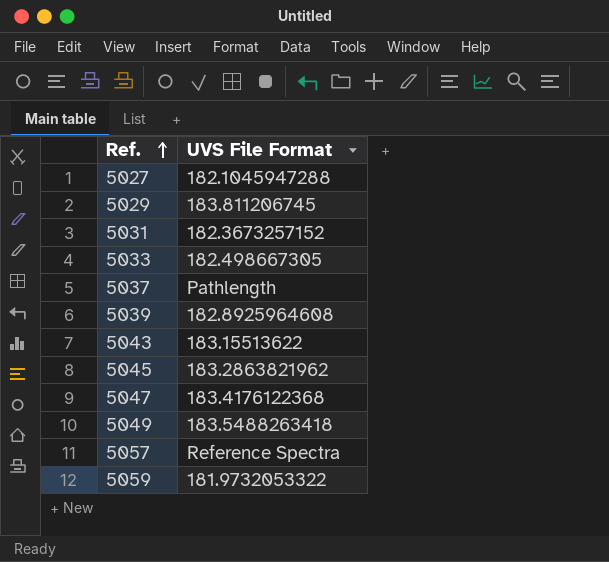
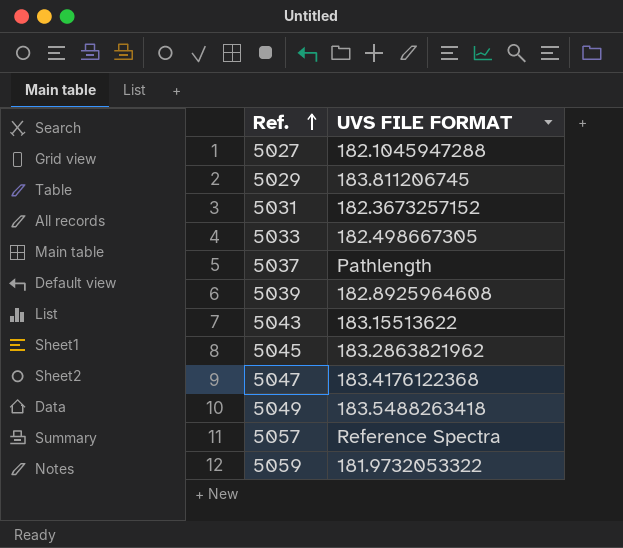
column name: UVS File Format -> UVS FILE FORMAT

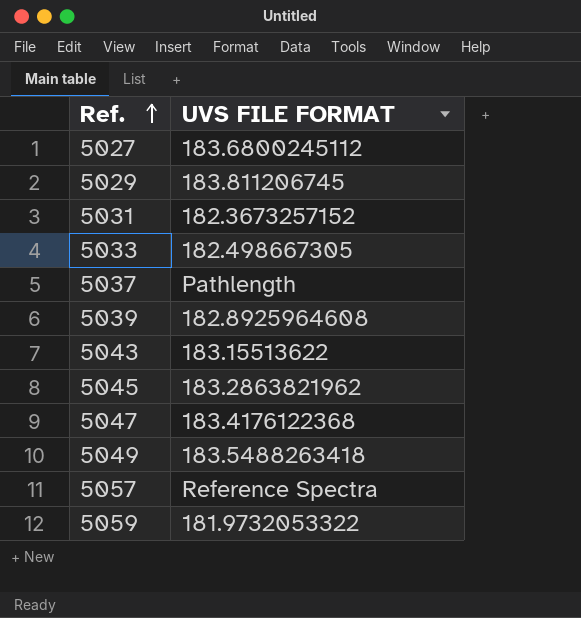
5027 | UVS FILE FORMAT: 182.1045947288 -> 183.6800245112

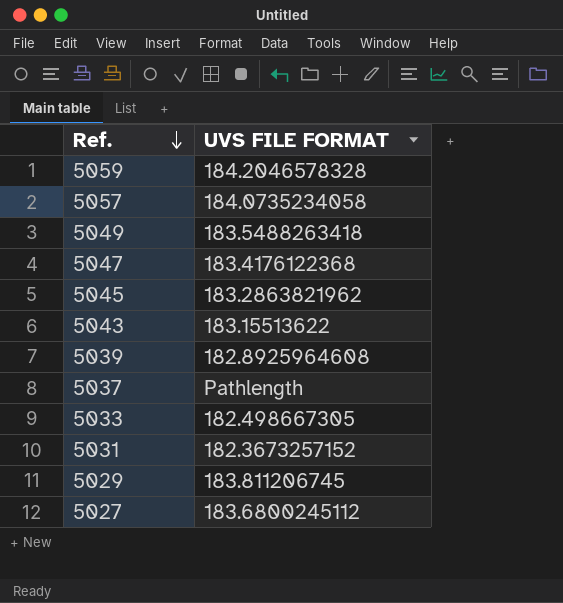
row order: Ref. ascending -> Ref. descending
5059 | UVS FILE FORMAT: 181.9732053322 -> 184.2046578328
5057 | UVS FILE FORMAT: Reference Spectra -> 184.0735234058

